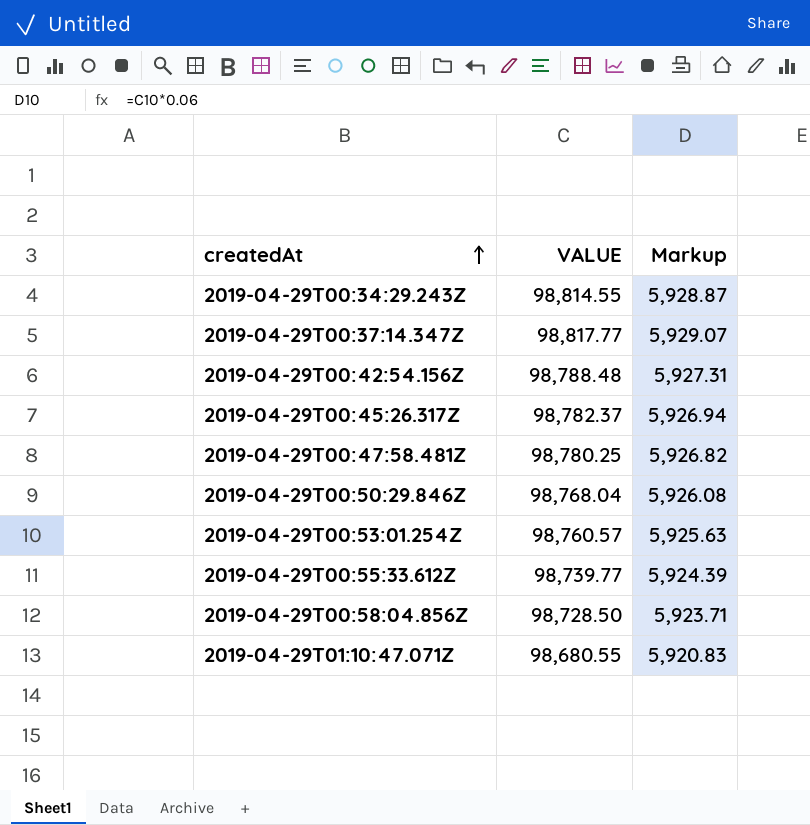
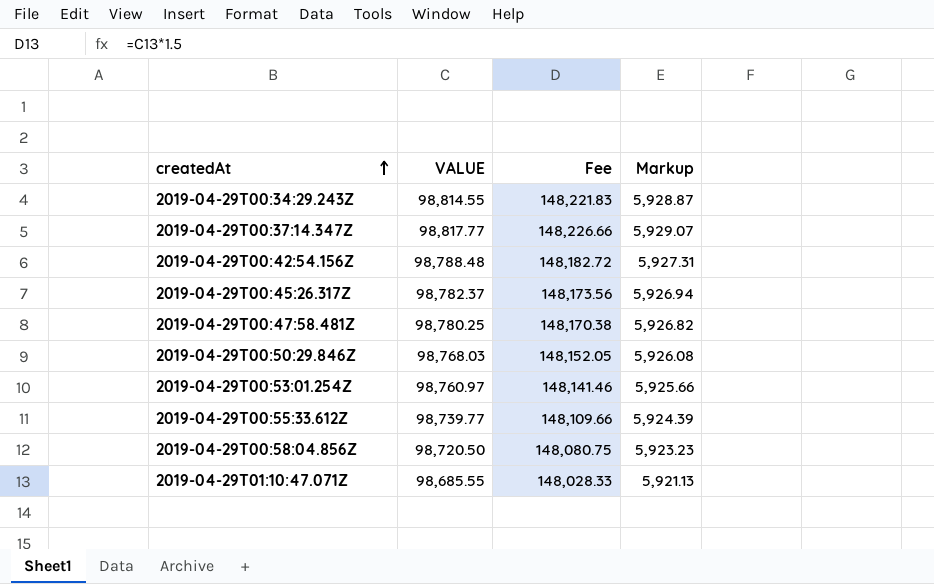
column Fee | formula: none -> [VALUE] * 1.5
2019-04-29T00:50:29.846Z | VALUE: 98,768.04 -> 98,768.03
2019-04-29T00:53:01.254Z | VALUE: 98,760.57 -> 98,760.97
2019-04-29T00:53:01.254Z | Markup: 5,925.63 -> 5,925.66
2019-04-29T00:58:04.856Z | VALUE: 98,728.50 -> 98,720.50
2019-04-29T00:58:04.856Z | Markup: 5,923.71 -> 5,923.23
2019-04-29T01:10:47.071Z | VALUE: 98,680.55 -> 98,685.55
2019-04-29T01:10:47.071Z | Markup: 5,920.83 -> 5,921.13

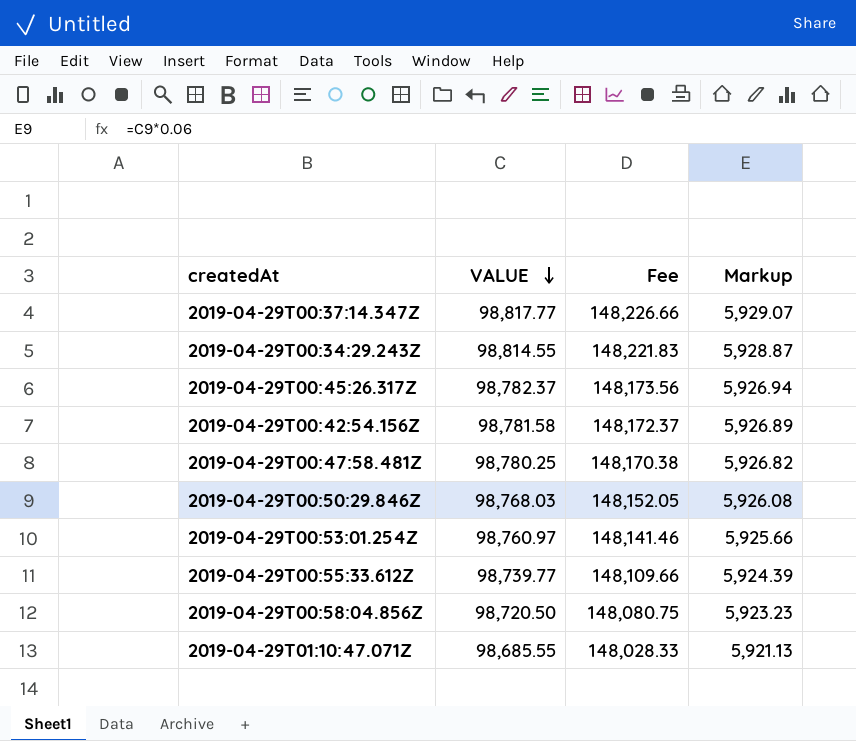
row order: createdAt ascending -> VALUE descending
2019-04-29T00:42:54.156Z | VALUE: 98,788.48 -> 98,781.58
2019-04-29T00:42:54.156Z | Fee: 148,182.72 -> 148,172.37
2019-04-29T00:42:54.156Z | Markup: 5,927.31 -> 5,926.89

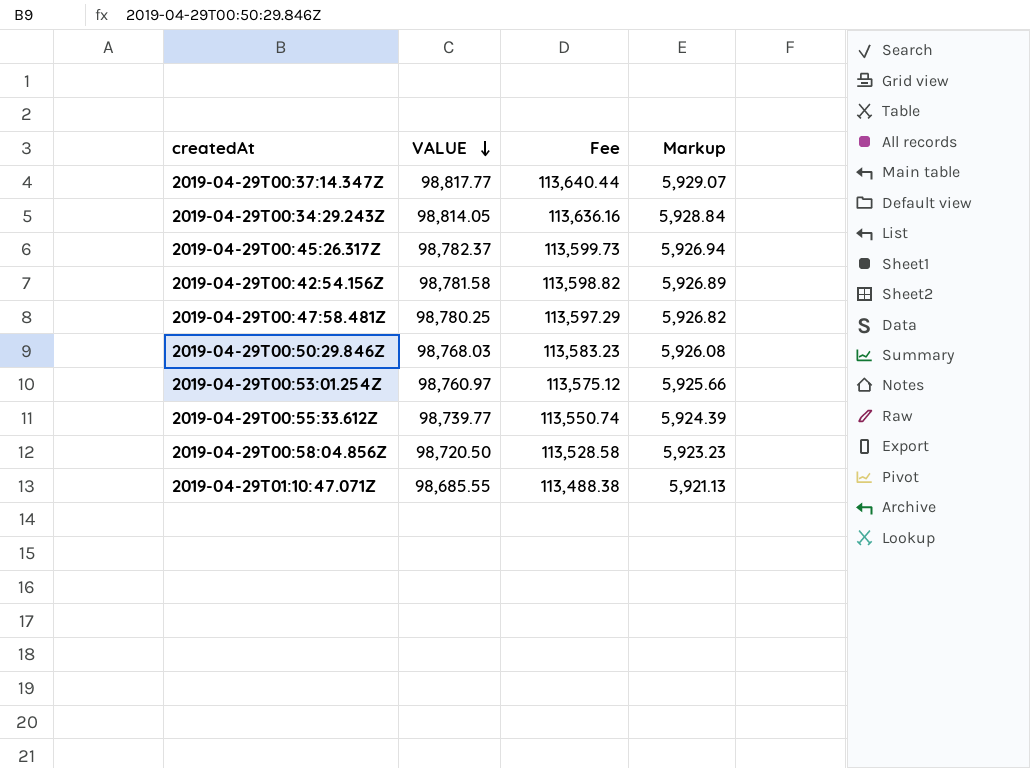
column Fee | formula: [VALUE] * 1.5 -> [VALUE] * 1.15
2019-04-29T00:34:29.243Z | VALUE: 98,814.55 -> 98,814.05
2019-04-29T00:34:29.243Z | Markup: 5,928.87 -> 5,928.84

